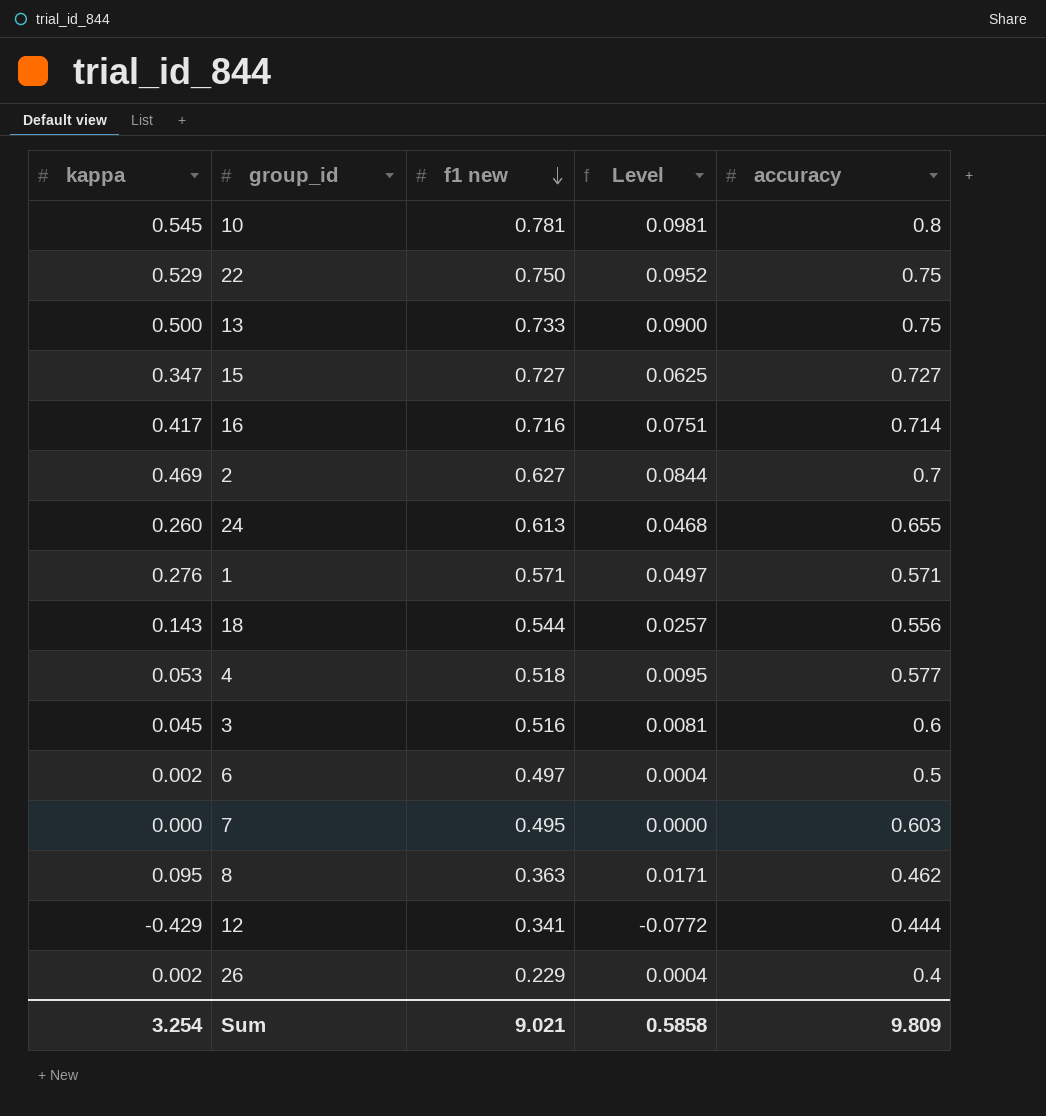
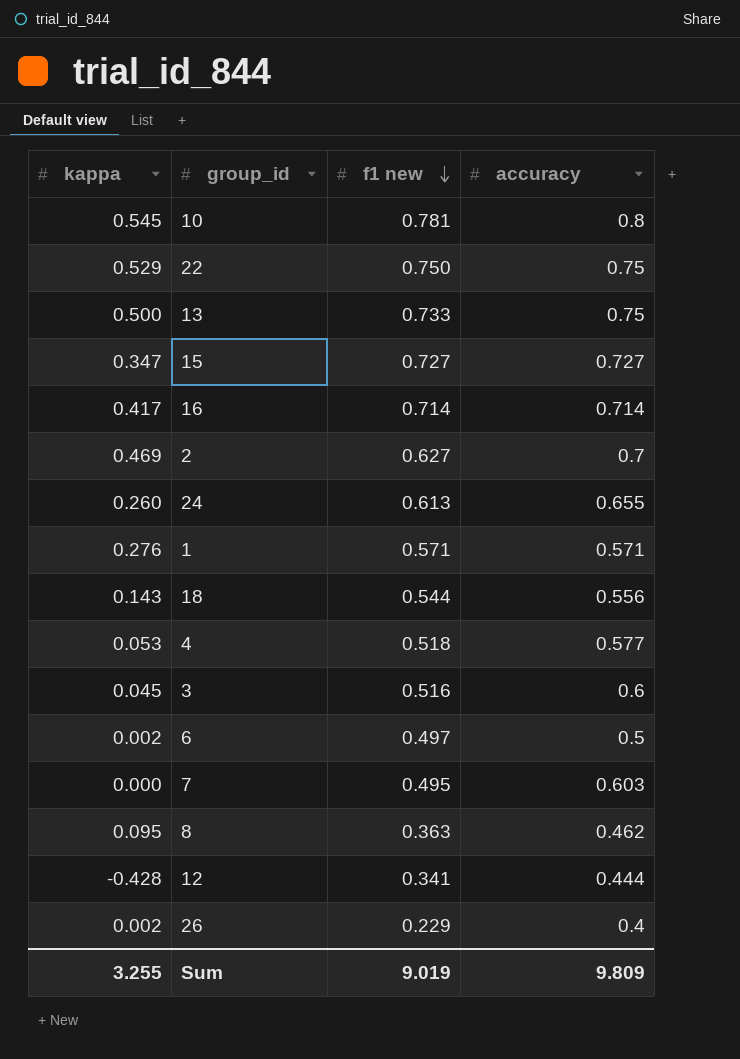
column Level | formula: [kappa] * 0.18 -> none
16 | f1 new: 0.716 -> 0.714
12 | kappa: -0.429 -> -0.428
Sum | kappa: 3.254 -> 3.255
Sum | f1 new: 9.021 -> 9.019

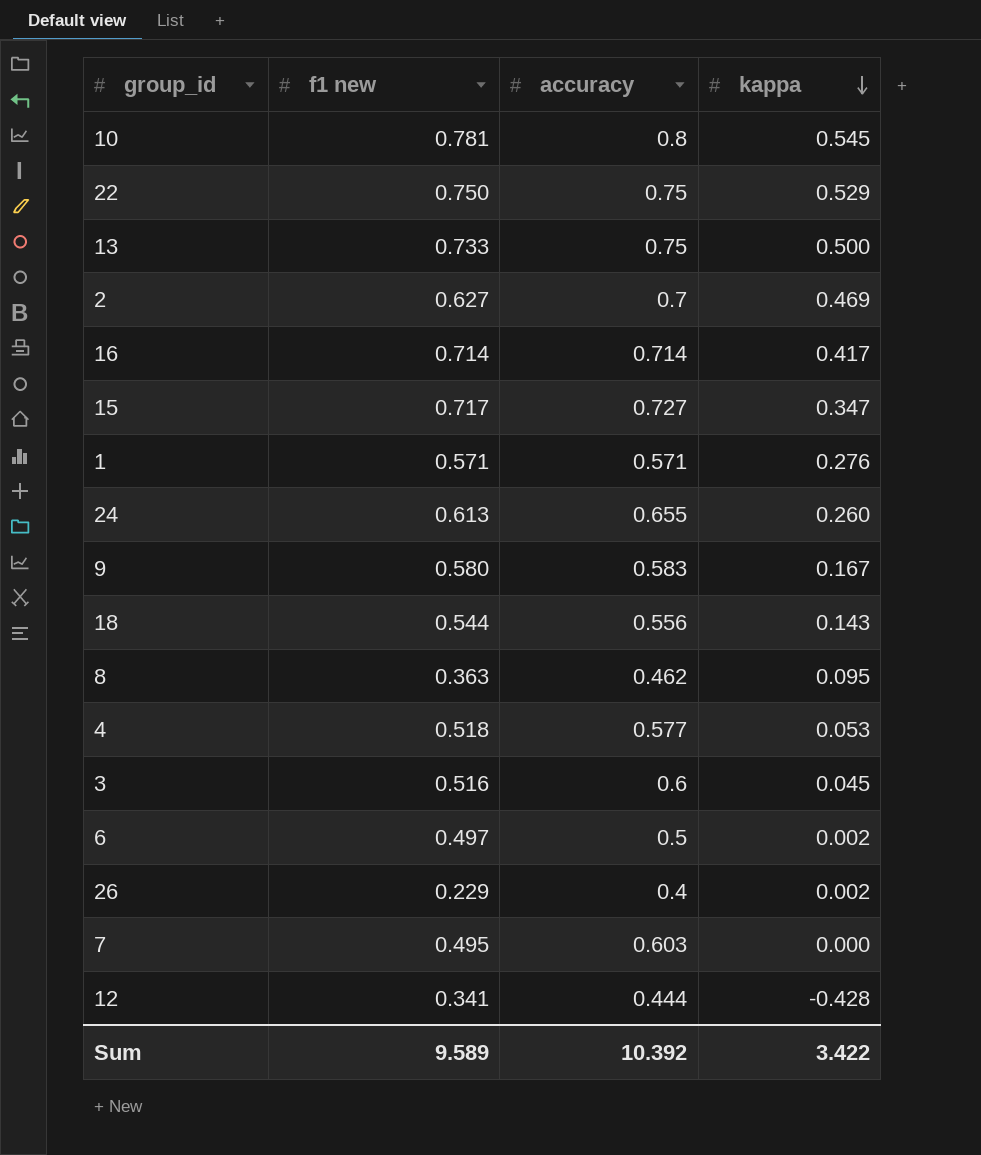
row order: f1 new descending -> kappa descending
column kappa | position: 1 -> 4
15 | f1 new: 0.727 -> 0.717
row 9: none -> 0.580 | 0.583 | 0.167
Sum | f1 new: 9.019 -> 9.589
Sum | accuracy: 9.809 -> 10.392
Sum | kappa: 3.255 -> 3.422

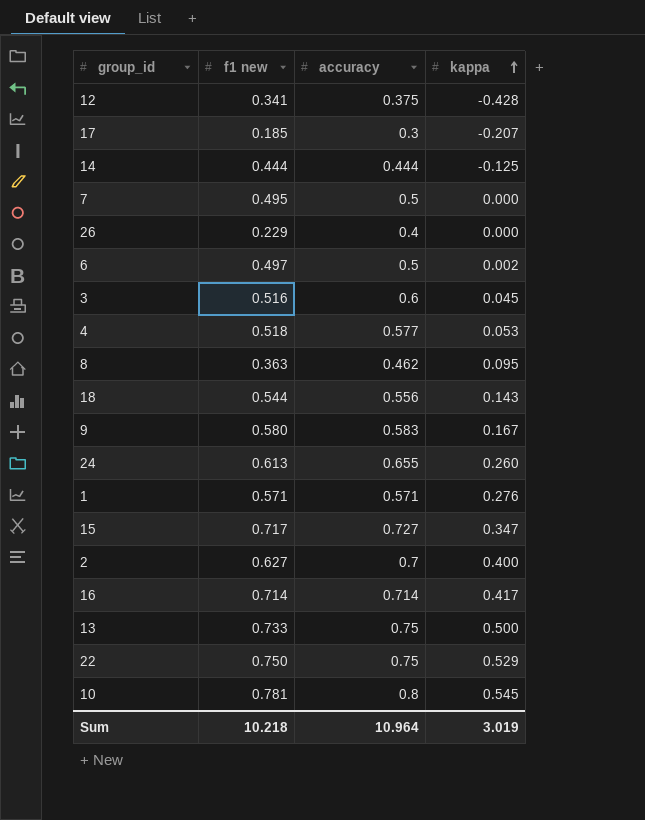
row order: kappa descending -> kappa ascending
12 | accuracy: 0.444 -> 0.375
row 17: none -> 0.185 | 0.3 | -0.207
row 14: none -> 0.444 | 0.444 | -0.125
7 | accuracy: 0.603 -> 0.5
26 | kappa: 0.002 -> 0.000
2 | kappa: 0.469 -> 0.400
Sum | f1 new: 9.589 -> 10.218
Sum | accuracy: 10.392 -> 10.964
Sum | kappa: 3.422 -> 3.019

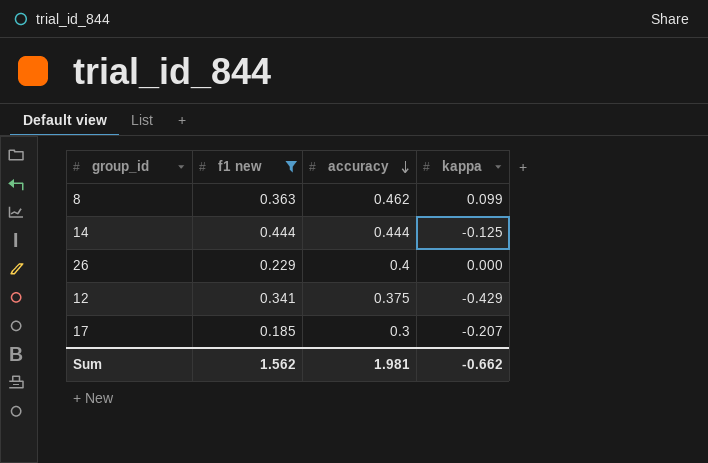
filter: none -> f1 new <= 0.444
row order: kappa ascending -> accuracy descending
8 | kappa: 0.095 -> 0.099
12 | kappa: -0.428 -> -0.429
Sum | f1 new: 10.218 -> 1.562
Sum | accuracy: 10.964 -> 1.981
Sum | kappa: 3.019 -> -0.662

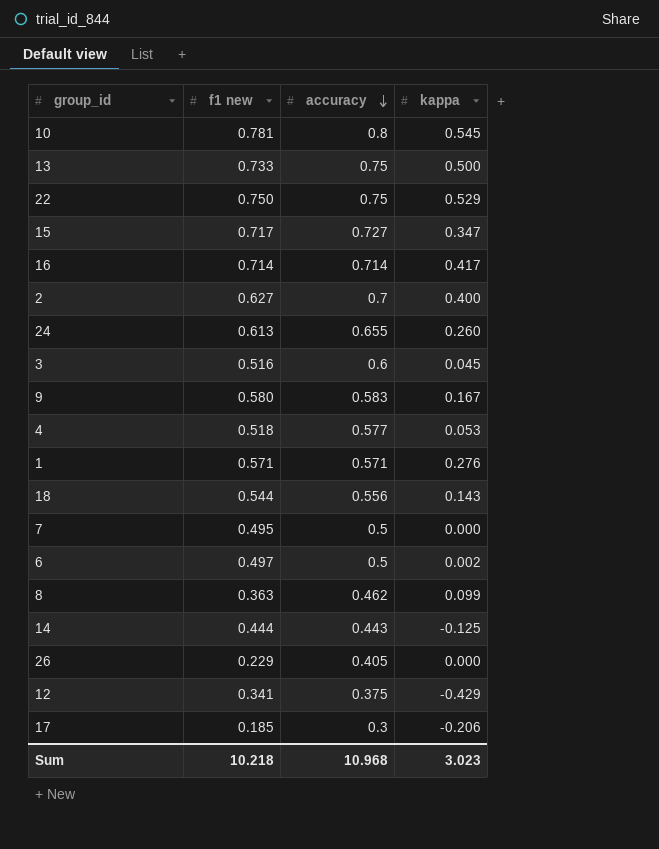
filter: f1 new <= 0.444 -> none
14 | accuracy: 0.444 -> 0.443
26 | accuracy: 0.4 -> 0.405
17 | kappa: -0.207 -> -0.206
Sum | f1 new: 1.562 -> 10.218
Sum | accuracy: 1.981 -> 10.968
Sum | kappa: -0.662 -> 3.023

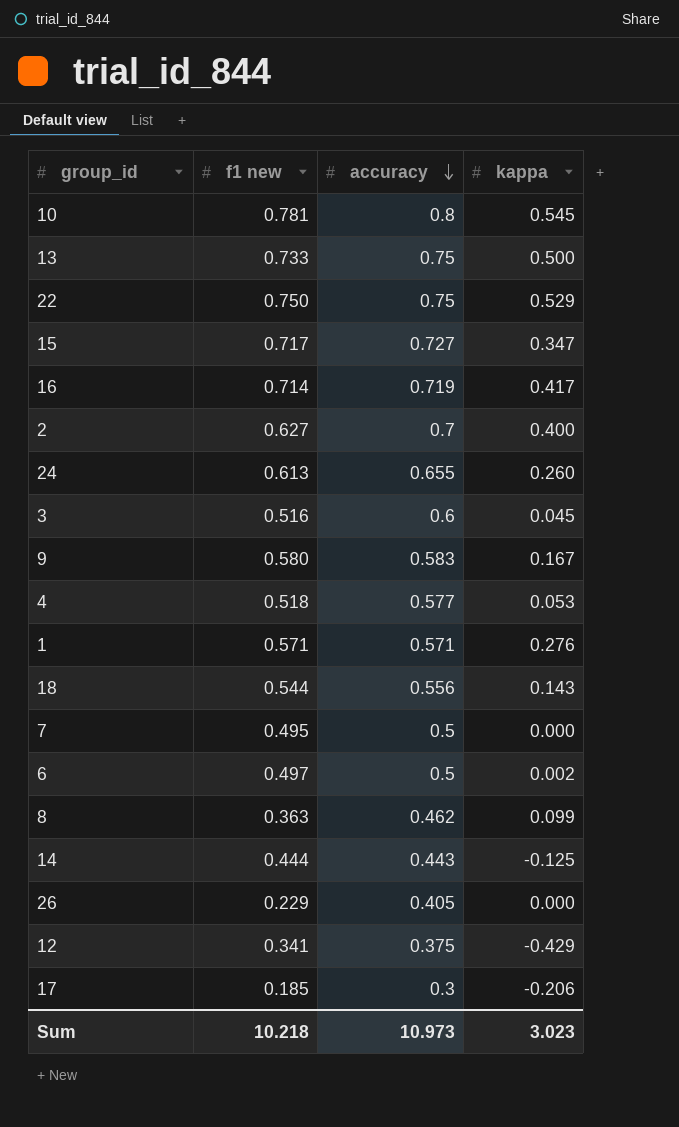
16 | accuracy: 0.714 -> 0.719
Sum | accuracy: 10.968 -> 10.973

